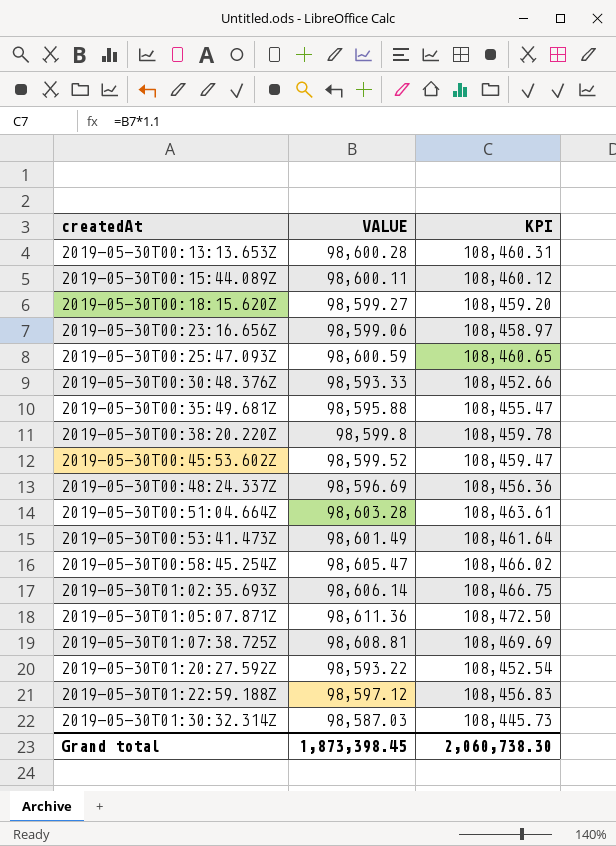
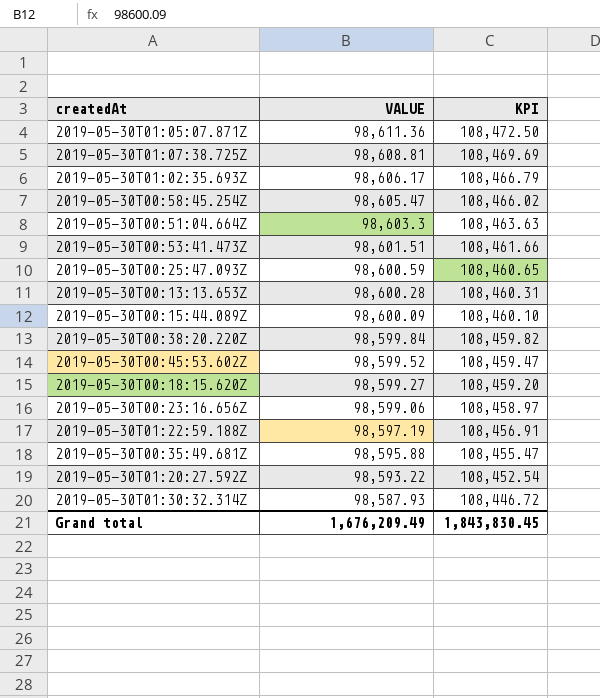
row order: createdAt ascending -> VALUE descending
row 2019-05-30T00:30:48.376Z: 98,593.33 | 108,452.66 -> none
row 2019-05-30T00:48:24.337Z: 98,596.69 | 108,456.36 -> none
2019-05-30T01:02:35.693Z | VALUE: 98,606.14 -> 98,606.17
2019-05-30T01:02:35.693Z | KPI: 108,466.75 -> 108,466.79
2019-05-30T00:51:04.664Z | VALUE: 98,603.28 -> 98,603.3
2019-05-30T00:51:04.664Z | KPI: 108,463.61 -> 108,463.63
2019-05-30T00:53:41.473Z | VALUE: 98,601.49 -> 98,601.51
2019-05-30T00:53:41.473Z | KPI: 108,461.64 -> 108,461.66
2019-05-30T00:15:44.089Z | VALUE: 98,600.11 -> 98,600.09
2019-05-30T00:15:44.089Z | KPI: 108,460.12 -> 108,460.10
2019-05-30T00:38:20.220Z | VALUE: 98,599.8 -> 98,599.84
2019-05-30T00:38:20.220Z | KPI: 108,459.78 -> 108,459.82
2019-05-30T01:22:59.188Z | VALUE: 98,597.12 -> 98,597.19
2019-05-30T01:22:59.188Z | KPI: 108,456.83 -> 108,456.91
2019-05-30T01:30:32.314Z | VALUE: 98,587.03 -> 98,587.93
2019-05-30T01:30:32.314Z | KPI: 108,445.73 -> 108,446.72
Grand total | VALUE: 1,873,398.45 -> 1,676,209.49
Grand total | KPI: 2,060,738.30 -> 1,843,830.45

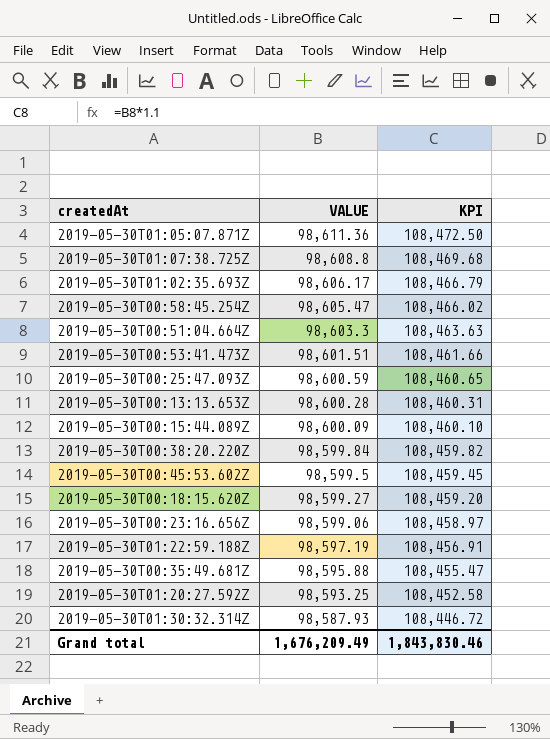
2019-05-30T01:07:38.725Z | VALUE: 98,608.81 -> 98,608.8
2019-05-30T01:07:38.725Z | KPI: 108,469.69 -> 108,469.68
2019-05-30T00:45:53.602Z | VALUE: 98,599.52 -> 98,599.5
2019-05-30T00:45:53.602Z | KPI: 108,459.47 -> 108,459.45
2019-05-30T01:20:27.592Z | VALUE: 98,593.22 -> 98,593.25
2019-05-30T01:20:27.592Z | KPI: 108,452.54 -> 108,452.58
Grand total | KPI: 1,843,830.45 -> 1,843,830.46

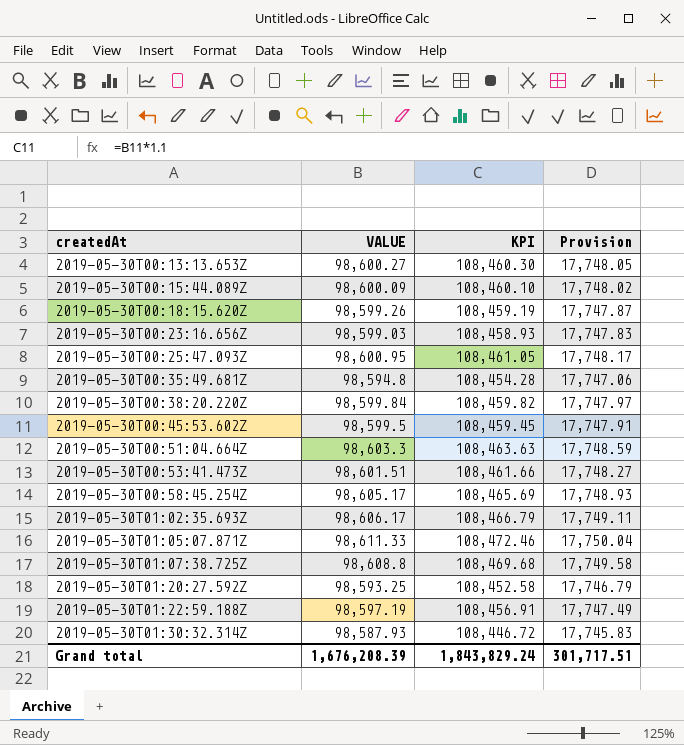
row order: VALUE descending -> createdAt ascending
column Provision | formula: none -> [VALUE] * 0.18
2019-05-30T00:13:13.653Z | VALUE: 98,600.28 -> 98,600.27
2019-05-30T00:13:13.653Z | KPI: 108,460.31 -> 108,460.30
2019-05-30T00:18:15.620Z | VALUE: 98,599.27 -> 98,599.26
2019-05-30T00:18:15.620Z | KPI: 108,459.20 -> 108,459.19
2019-05-30T00:23:16.656Z | VALUE: 98,599.06 -> 98,599.03
2019-05-30T00:23:16.656Z | KPI: 108,458.97 -> 108,458.93
2019-05-30T00:25:47.093Z | VALUE: 98,600.59 -> 98,600.95
2019-05-30T00:25:47.093Z | KPI: 108,460.65 -> 108,461.05
2019-05-30T00:35:49.681Z | VALUE: 98,595.88 -> 98,594.8
2019-05-30T00:35:49.681Z | KPI: 108,455.47 -> 108,454.28
2019-05-30T00:58:45.254Z | VALUE: 98,605.47 -> 98,605.17
2019-05-30T00:58:45.254Z | KPI: 108,466.02 -> 108,465.69
2019-05-30T01:05:07.871Z | VALUE: 98,611.36 -> 98,611.33
2019-05-30T01:05:07.871Z | KPI: 108,472.50 -> 108,472.46
Grand total | VALUE: 1,676,209.49 -> 1,676,208.39
Grand total | KPI: 1,843,830.46 -> 1,843,829.24

